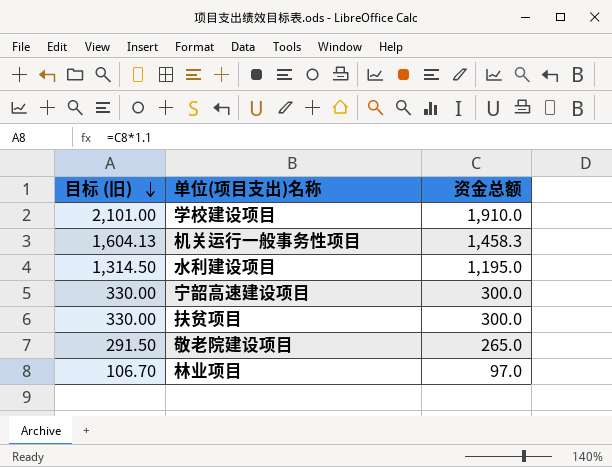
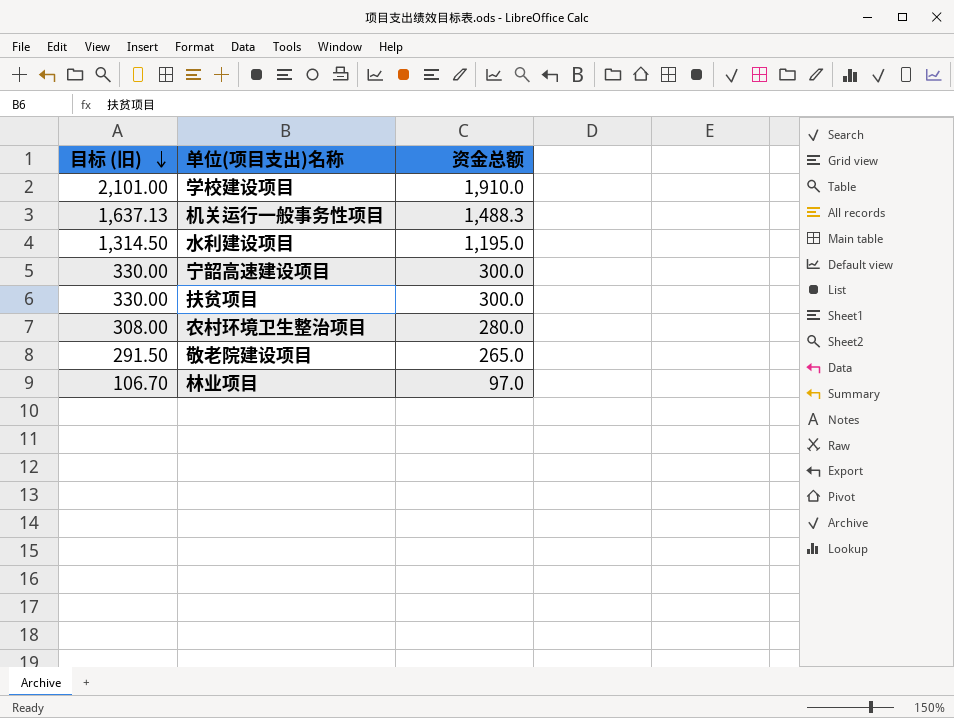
机关运行一般事务性项目 | 目标 (旧): 1,604.13 -> 1,637.13
机关运行一般事务性项目 | 资金总额: 1,458.3 -> 1,488.3
row 农村环境卫生整治项目: none -> 308.00 | 280.0

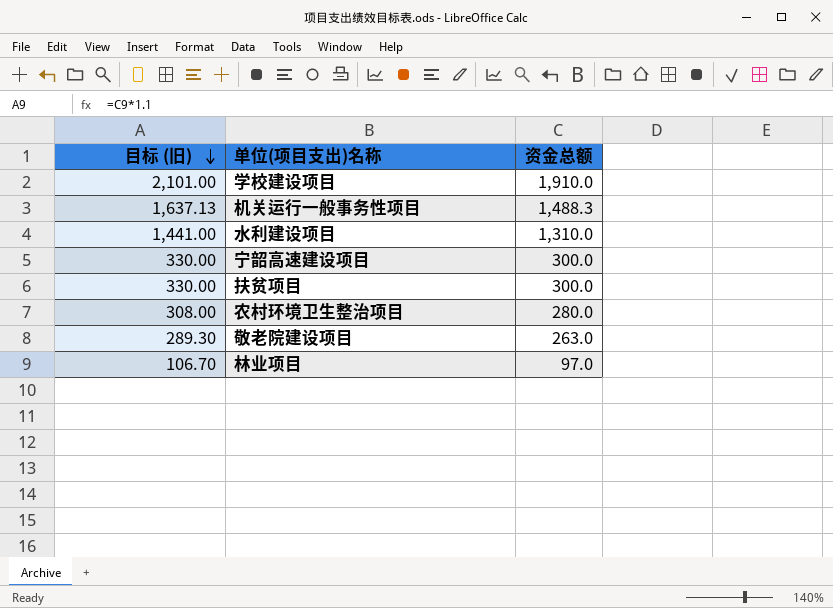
水利建设项目 | 目标 (旧): 1,314.50 -> 1,441.00
水利建设项目 | 资金总额: 1,195.0 -> 1,310.0
敬老院建设项目 | 目标 (旧): 291.50 -> 289.30
敬老院建设项目 | 资金总额: 265.0 -> 263.0

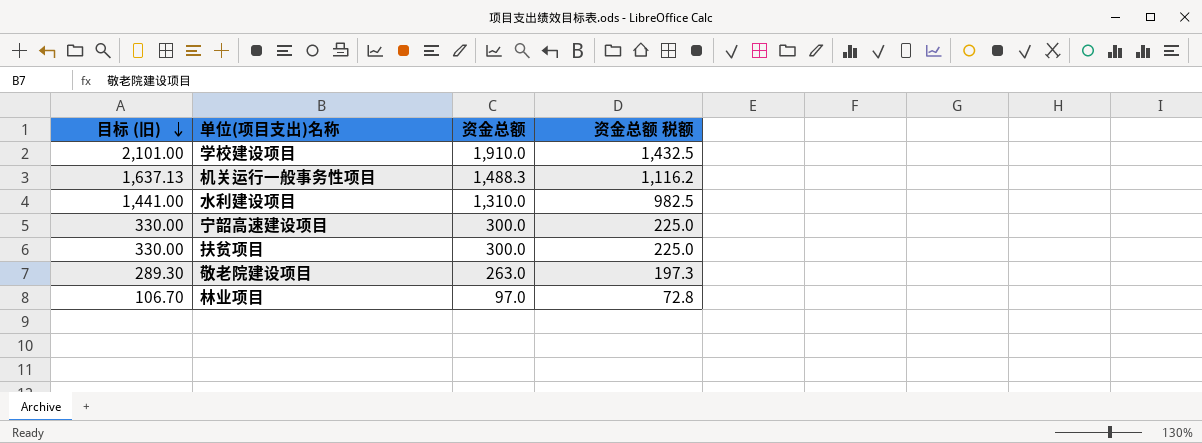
column 资金总额 税额 | formula: none -> [资金总额] * 0.75
row 农村环境卫生整治项目: 308.00 | 280.0 -> none

